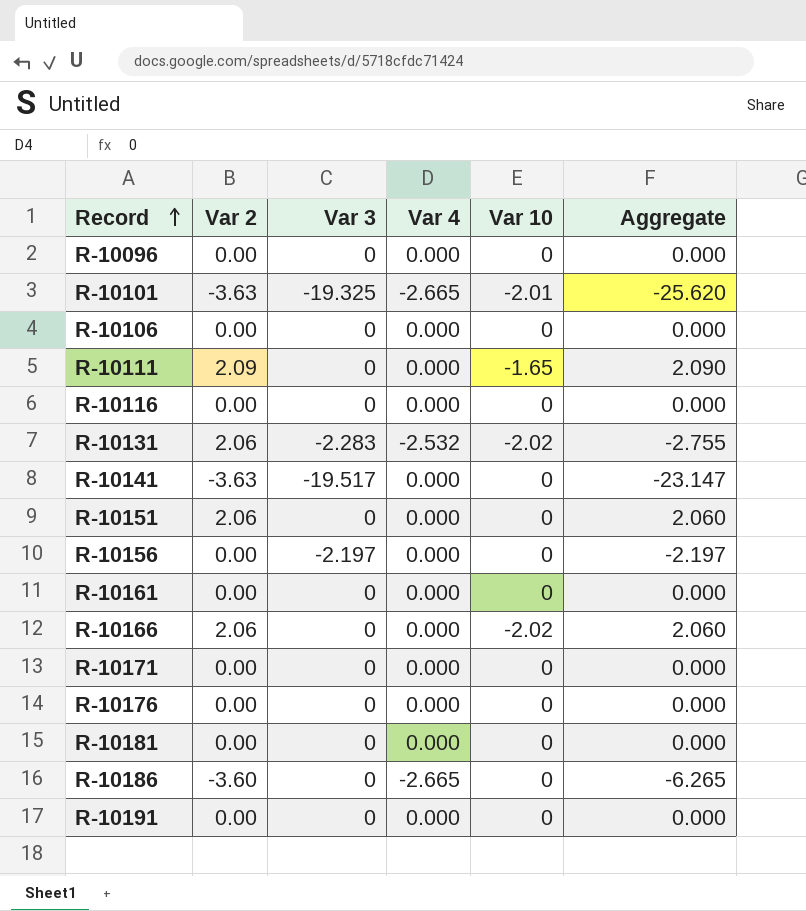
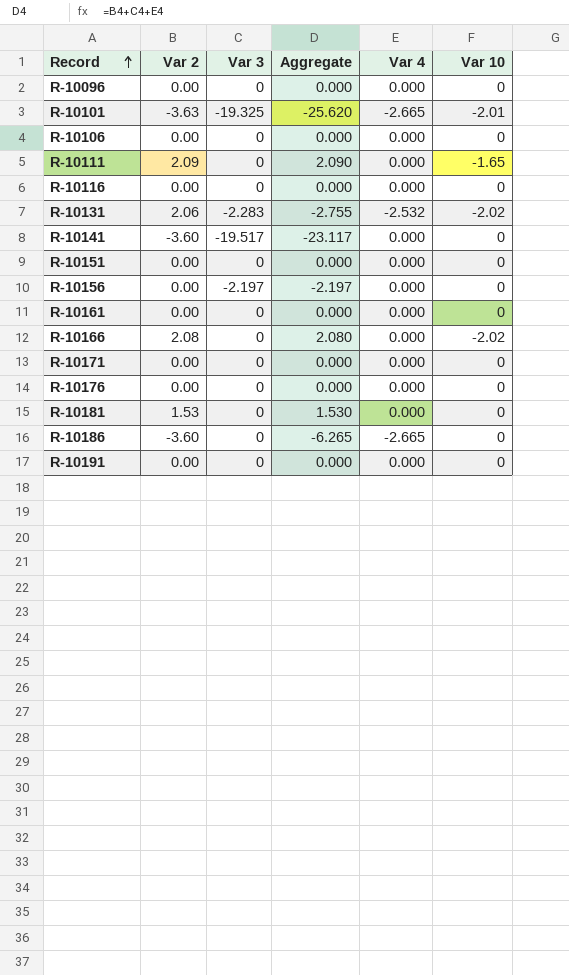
column Aggregate | position: 6 -> 4
R-10141 | Var 2: -3.63 -> -3.60
R-10141 | Aggregate: -23.147 -> -23.117
R-10151 | Var 2: 2.06 -> 0.00
R-10151 | Aggregate: 2.060 -> 0.000
R-10166 | Var 2: 2.06 -> 2.08
R-10166 | Aggregate: 2.060 -> 2.080
R-10181 | Var 2: 0.00 -> 1.53
R-10181 | Aggregate: 0.000 -> 1.530

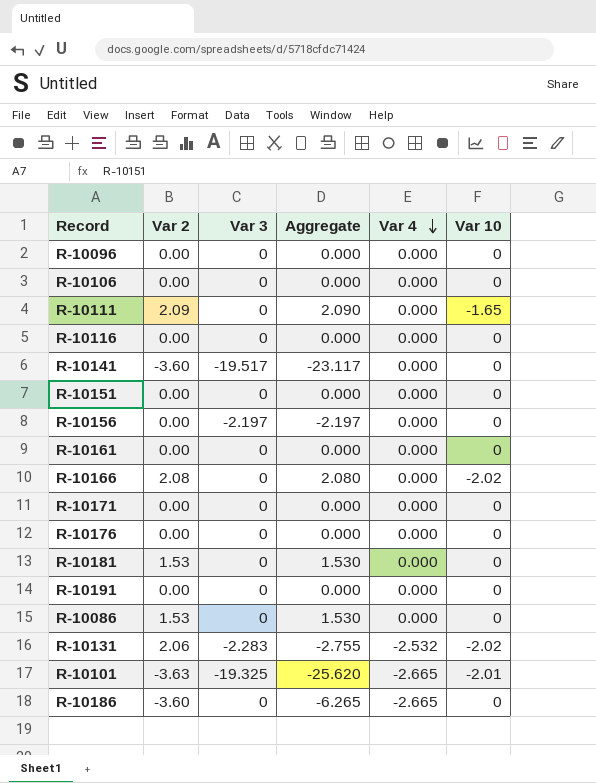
row order: Record ascending -> Var 4 descending
row R-10086: none -> 1.53 | 0 | 1.530 | 0.000 | 0

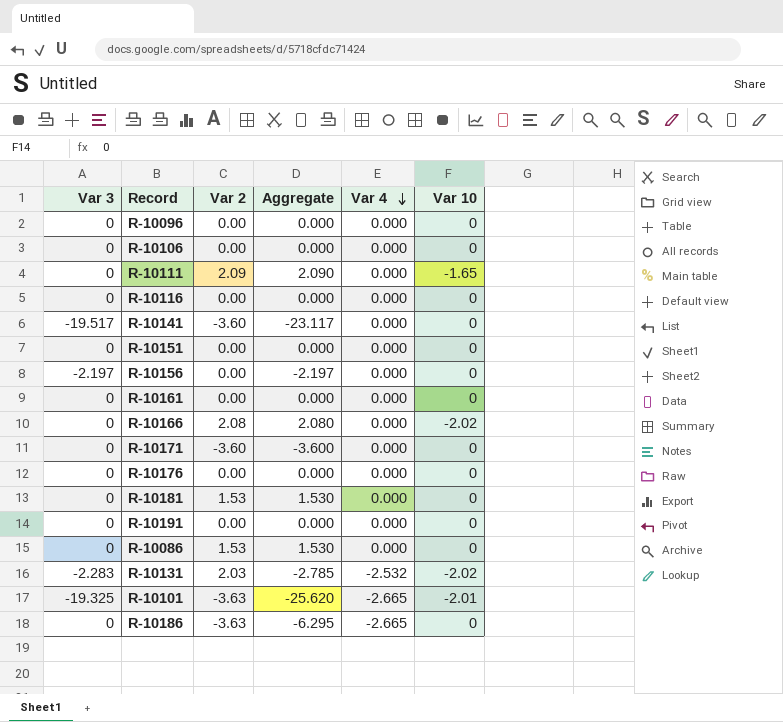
column Var 3 | position: 3 -> 1
R-10171 | Var 2: 0.00 -> -3.60
R-10171 | Aggregate: 0.000 -> -3.600
R-10131 | Var 2: 2.06 -> 2.03
R-10131 | Aggregate: -2.755 -> -2.785
R-10186 | Var 2: -3.60 -> -3.63
R-10186 | Aggregate: -6.265 -> -6.295

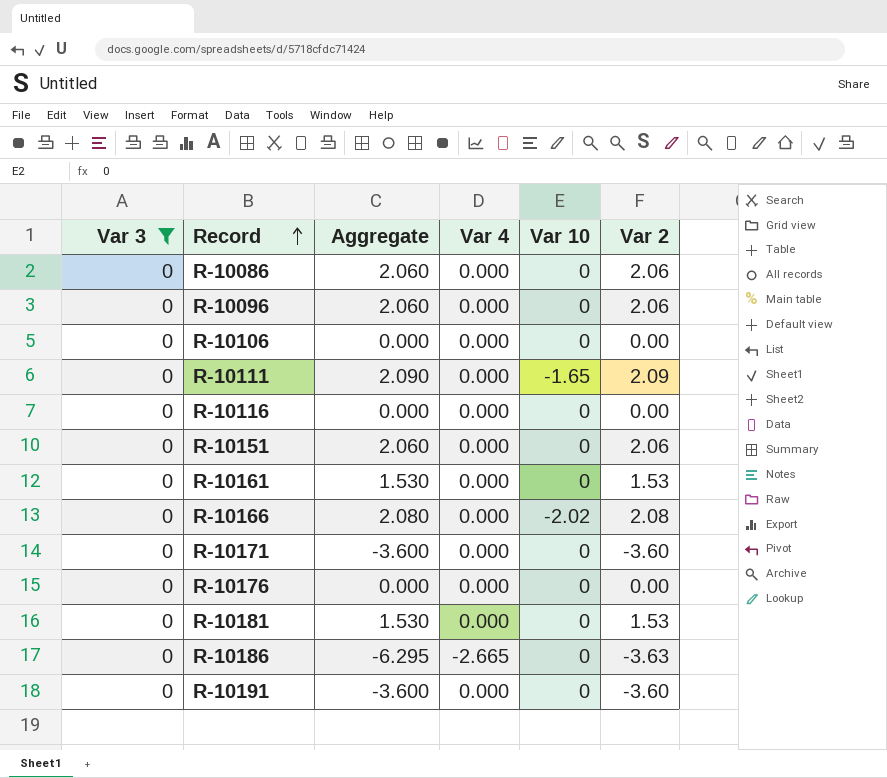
filter: none -> Var 3 = 0
row order: Var 4 descending -> Record ascending
column Var 2 | position: 3 -> 6
R-10086 | Aggregate: 1.530 -> 2.060
R-10086 | Var 2: 1.53 -> 2.06
R-10096 | Aggregate: 0.000 -> 2.060
R-10096 | Var 2: 0.00 -> 2.06
R-10151 | Aggregate: 0.000 -> 2.060
R-10151 | Var 2: 0.00 -> 2.06
R-10161 | Aggregate: 0.000 -> 1.530
R-10161 | Var 2: 0.00 -> 1.53
R-10191 | Aggregate: 0.000 -> -3.600
R-10191 | Var 2: 0.00 -> -3.60

